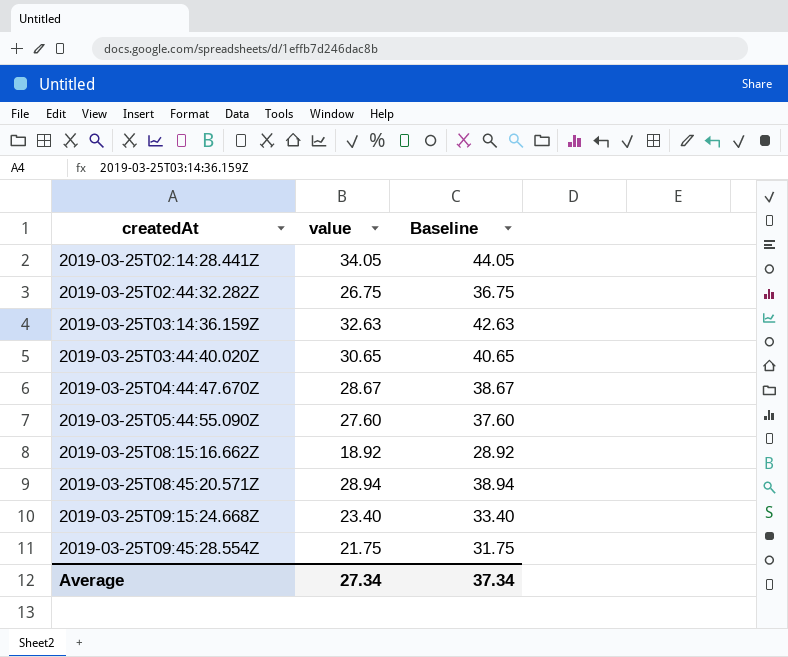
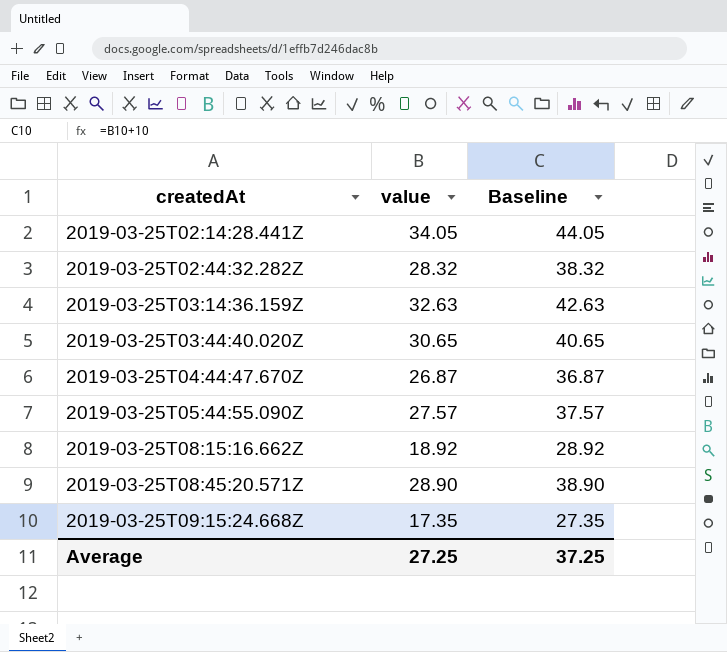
row 2019-03-25T09:45:28.554Z: 21.75 | 31.75 -> none
2019-03-25T02:44:32.282Z | value: 26.75 -> 28.32
2019-03-25T02:44:32.282Z | Baseline: 36.75 -> 38.32
2019-03-25T04:44:47.670Z | value: 28.67 -> 26.87
2019-03-25T04:44:47.670Z | Baseline: 38.67 -> 36.87
2019-03-25T05:44:55.090Z | value: 27.60 -> 27.57
2019-03-25T05:44:55.090Z | Baseline: 37.60 -> 37.57
2019-03-25T08:45:20.571Z | value: 28.94 -> 28.90
2019-03-25T08:45:20.571Z | Baseline: 38.94 -> 38.90
2019-03-25T09:15:24.668Z | value: 23.40 -> 17.35
2019-03-25T09:15:24.668Z | Baseline: 33.40 -> 27.35
Average | value: 27.34 -> 27.25
Average | Baseline: 37.34 -> 37.25

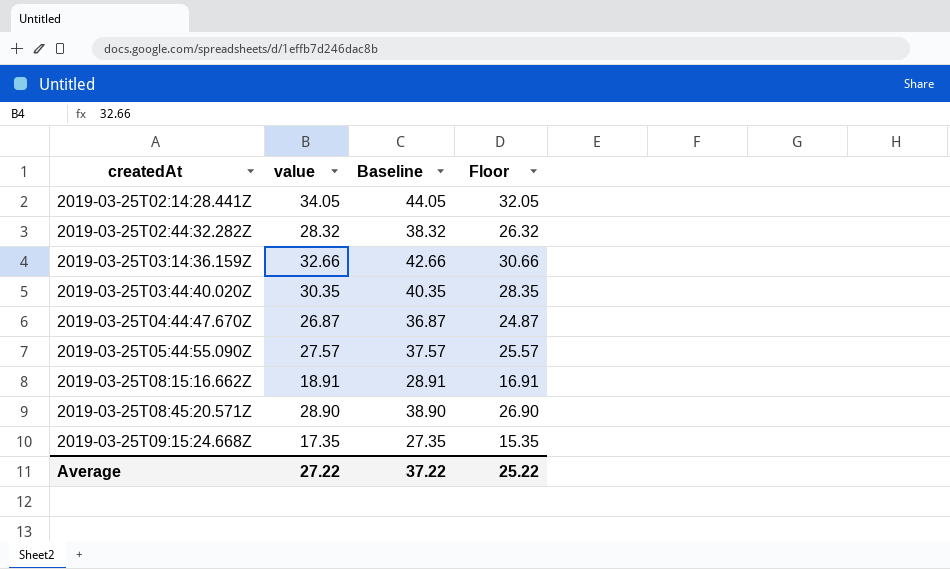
column Floor | formula: none -> [value] - 2
2019-03-25T03:14:36.159Z | value: 32.63 -> 32.66
2019-03-25T03:14:36.159Z | Baseline: 42.63 -> 42.66
2019-03-25T03:44:40.020Z | value: 30.65 -> 30.35
2019-03-25T03:44:40.020Z | Baseline: 40.65 -> 40.35
2019-03-25T08:15:16.662Z | value: 18.92 -> 18.91
2019-03-25T08:15:16.662Z | Baseline: 28.92 -> 28.91
Average | value: 27.25 -> 27.22
Average | Baseline: 37.25 -> 37.22

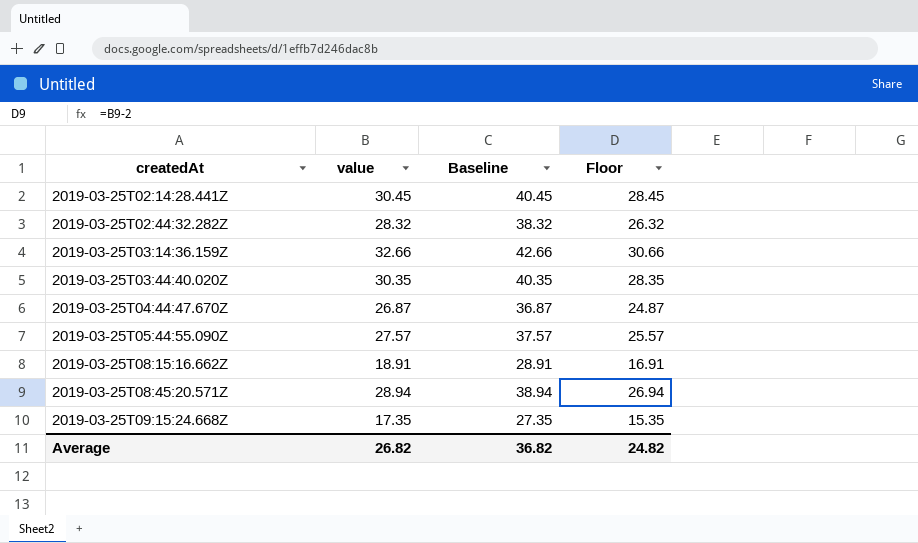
2019-03-25T02:14:28.441Z | value: 34.05 -> 30.45
2019-03-25T02:14:28.441Z | Baseline: 44.05 -> 40.45
2019-03-25T02:14:28.441Z | Floor: 32.05 -> 28.45
2019-03-25T08:45:20.571Z | value: 28.90 -> 28.94
2019-03-25T08:45:20.571Z | Baseline: 38.90 -> 38.94
2019-03-25T08:45:20.571Z | Floor: 26.90 -> 26.94
Average | value: 27.22 -> 26.82
Average | Baseline: 37.22 -> 36.82
Average | Floor: 25.22 -> 24.82

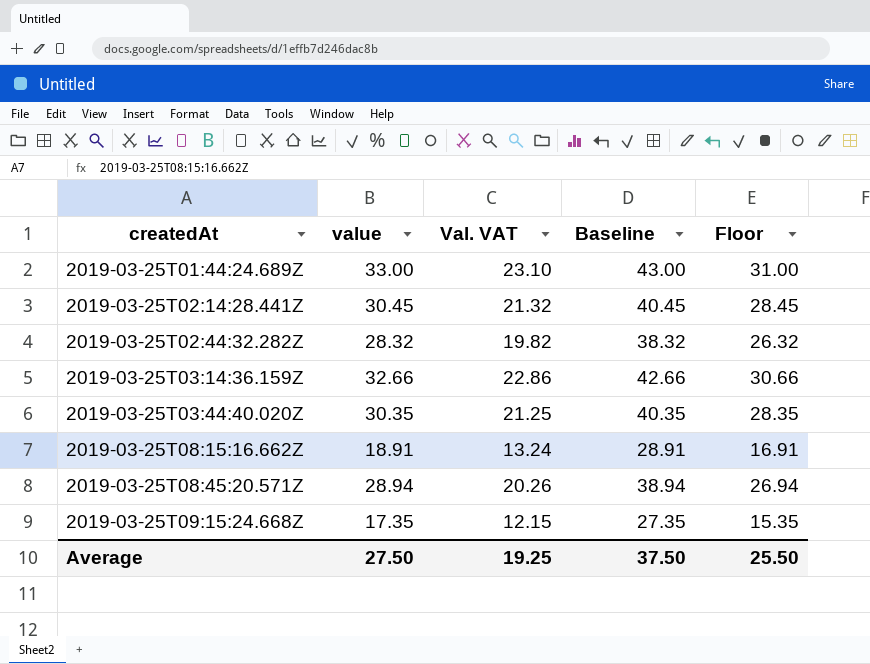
column Val. VAT | formula: none -> [value] * 0.7
row 2019-03-25T04:44:47.670Z: 26.87 | 36.87 | 24.87 -> none
row 2019-03-25T05:44:55.090Z: 27.57 | 37.57 | 25.57 -> none
row 2019-03-25T01:44:24.689Z: none -> 33.00 | 23.10 | 43.00 | 31.00
Average | value: 26.82 -> 27.50
Average | Baseline: 36.82 -> 37.50
Average | Floor: 24.82 -> 25.50

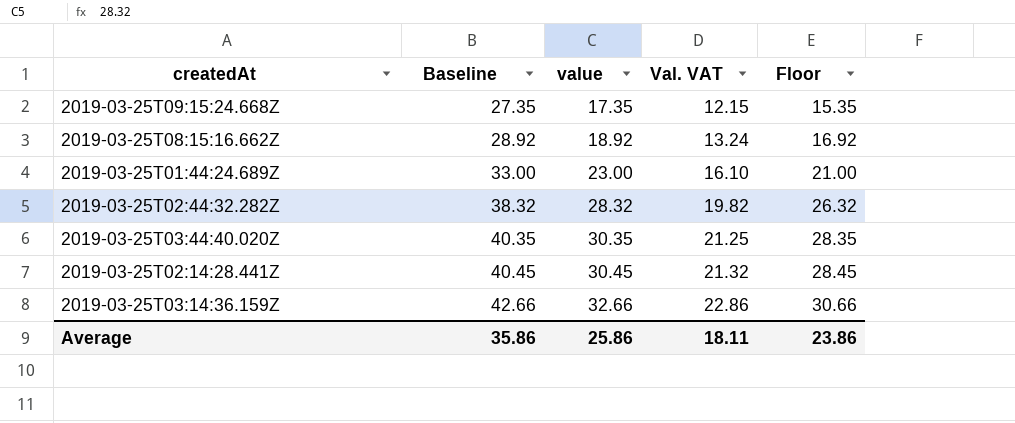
row order: createdAt ascending -> Baseline ascending
column Baseline | position: 4 -> 2
row 2019-03-25T08:45:20.571Z: 28.94 | 20.26 | 38.94 | 26.94 -> none
2019-03-25T08:15:16.662Z | Baseline: 28.91 -> 28.92
2019-03-25T08:15:16.662Z | value: 18.91 -> 18.92
2019-03-25T08:15:16.662Z | Floor: 16.91 -> 16.92
2019-03-25T01:44:24.689Z | Baseline: 43.00 -> 33.00
2019-03-25T01:44:24.689Z | value: 33.00 -> 23.00
2019-03-25T01:44:24.689Z | Val. VAT: 23.10 -> 16.10
2019-03-25T01:44:24.689Z | Floor: 31.00 -> 21.00
Average | Baseline: 37.50 -> 35.86
Average | value: 27.50 -> 25.86
Average | Val. VAT: 19.25 -> 18.11
Average | Floor: 25.50 -> 23.86

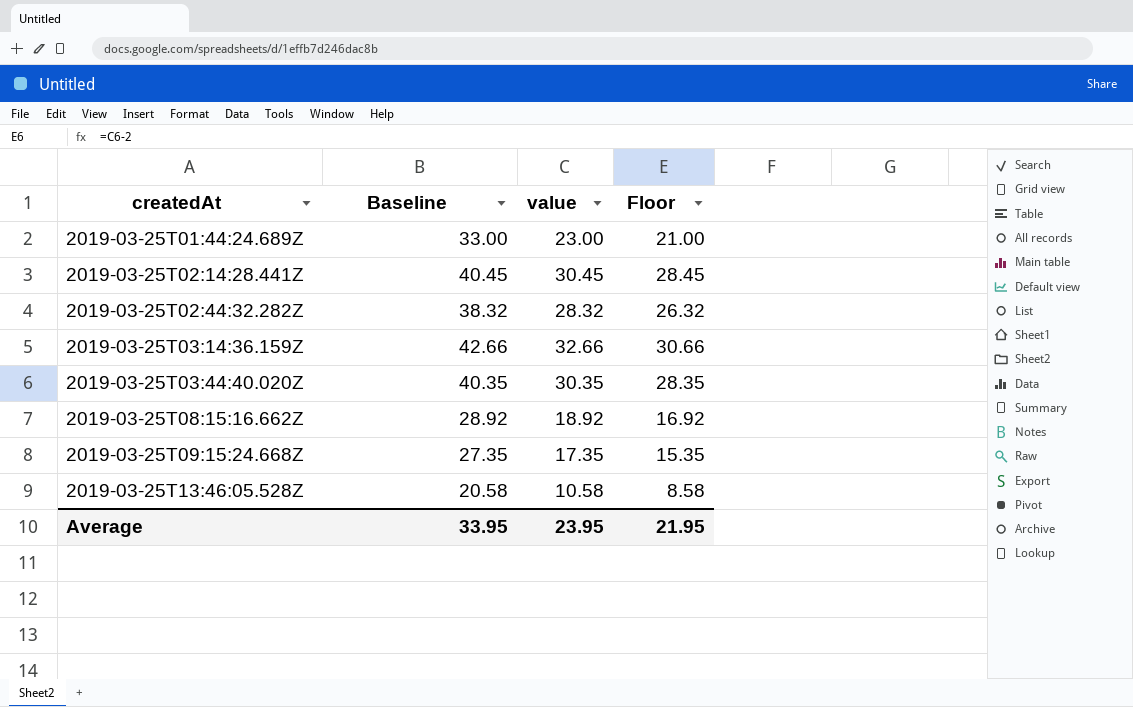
row order: Baseline ascending -> createdAt ascending
column Val. VAT | formula: [value] * 0.7 -> none
row 2019-03-25T13:46:05.528Z: none -> 20.58 | 10.58 | 8.58
Average | Baseline: 35.86 -> 33.95
Average | value: 25.86 -> 23.95
Average | Floor: 23.86 -> 21.95

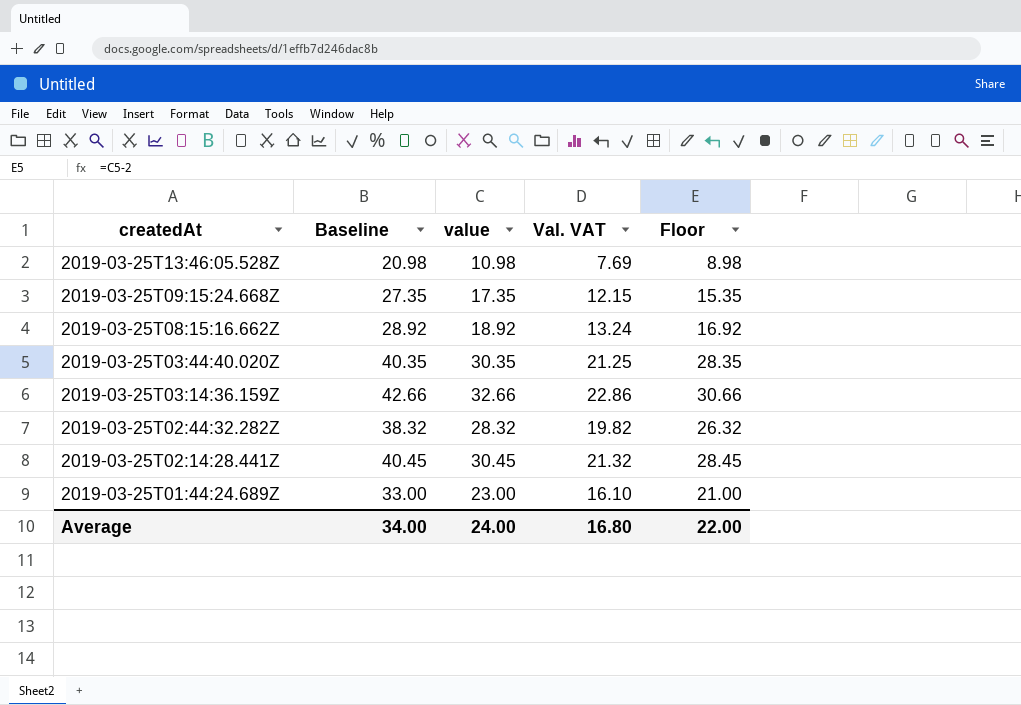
row order: createdAt ascending -> createdAt descending
column Val. VAT | formula: none -> [value] * 0.7
2019-03-25T13:46:05.528Z | Baseline: 20.58 -> 20.98
2019-03-25T13:46:05.528Z | value: 10.58 -> 10.98
2019-03-25T13:46:05.528Z | Floor: 8.58 -> 8.98
Average | Baseline: 33.95 -> 34.00
Average | value: 23.95 -> 24.00
Average | Floor: 21.95 -> 22.00

